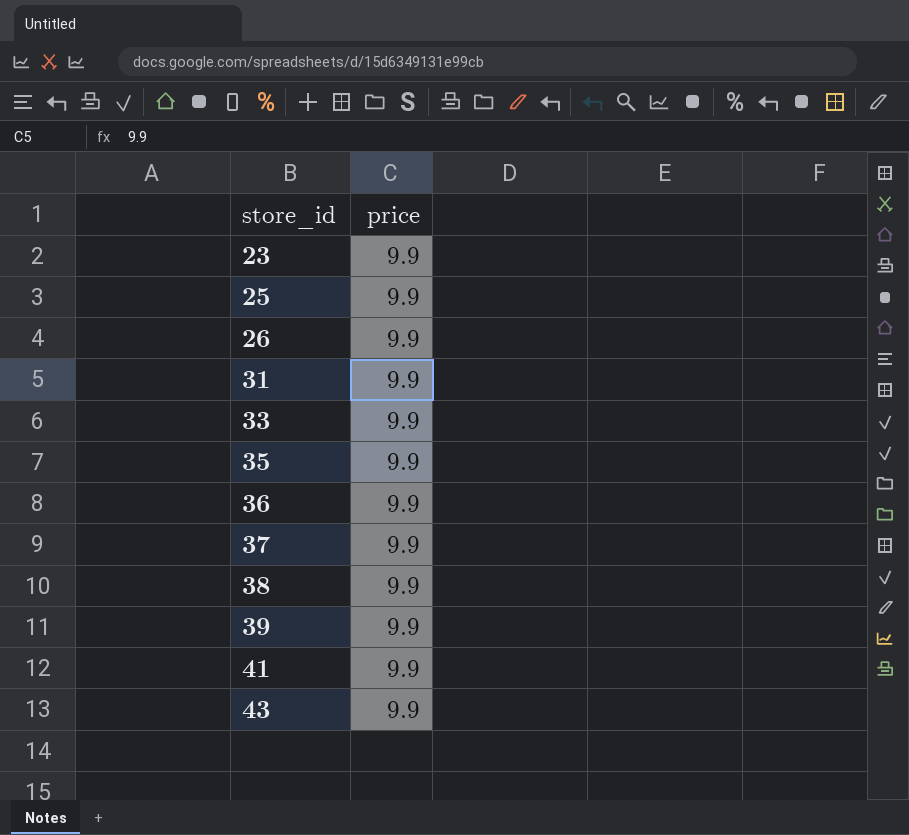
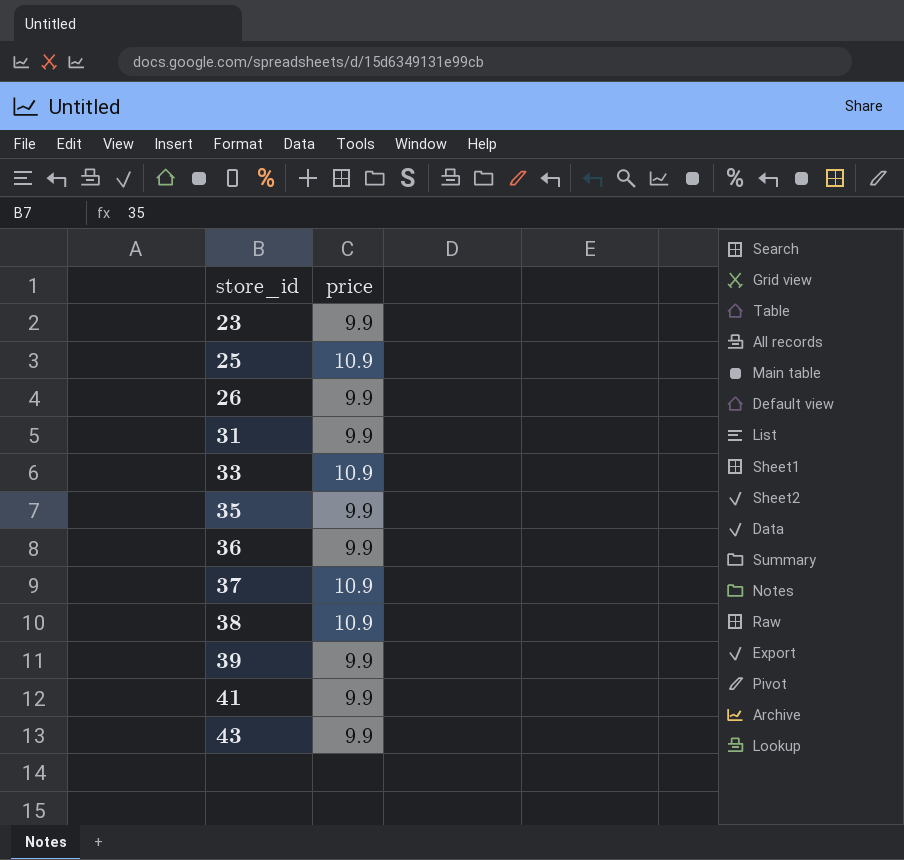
25 | price: 9.9 -> 10.9
33 | price: 9.9 -> 10.9
37 | price: 9.9 -> 10.9
38 | price: 9.9 -> 10.9

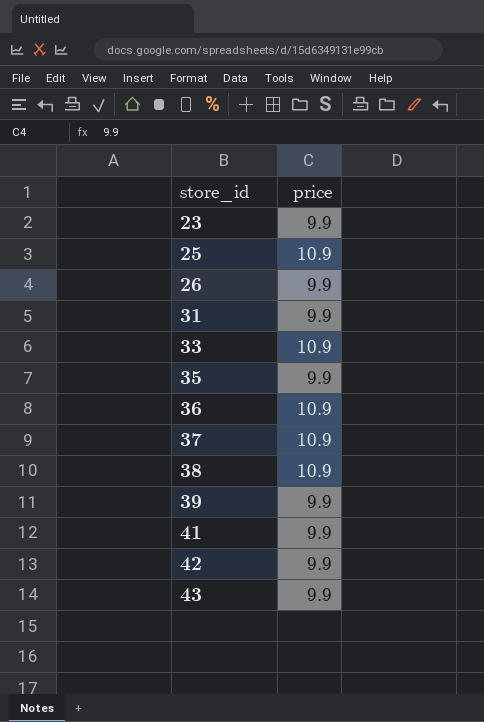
36 | price: 9.9 -> 10.9
row 42: none -> 9.9

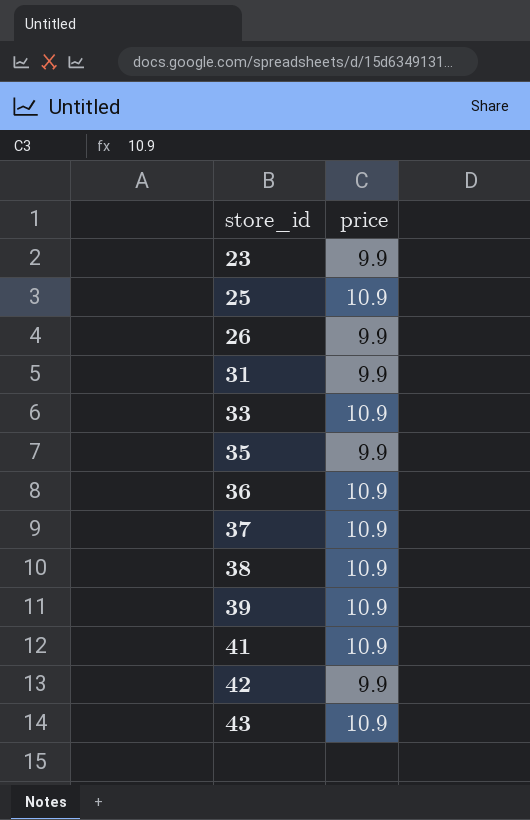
39 | price: 9.9 -> 10.9
41 | price: 9.9 -> 10.9
43 | price: 9.9 -> 10.9

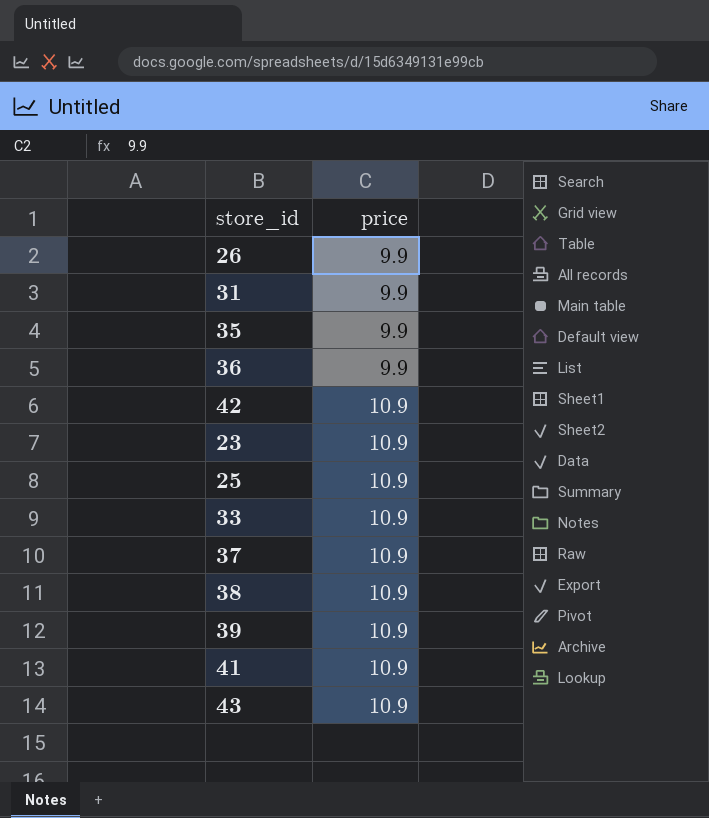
row order: store_id ascending -> price ascending
36 | price: 10.9 -> 9.9
42 | price: 9.9 -> 10.9
23 | price: 9.9 -> 10.9

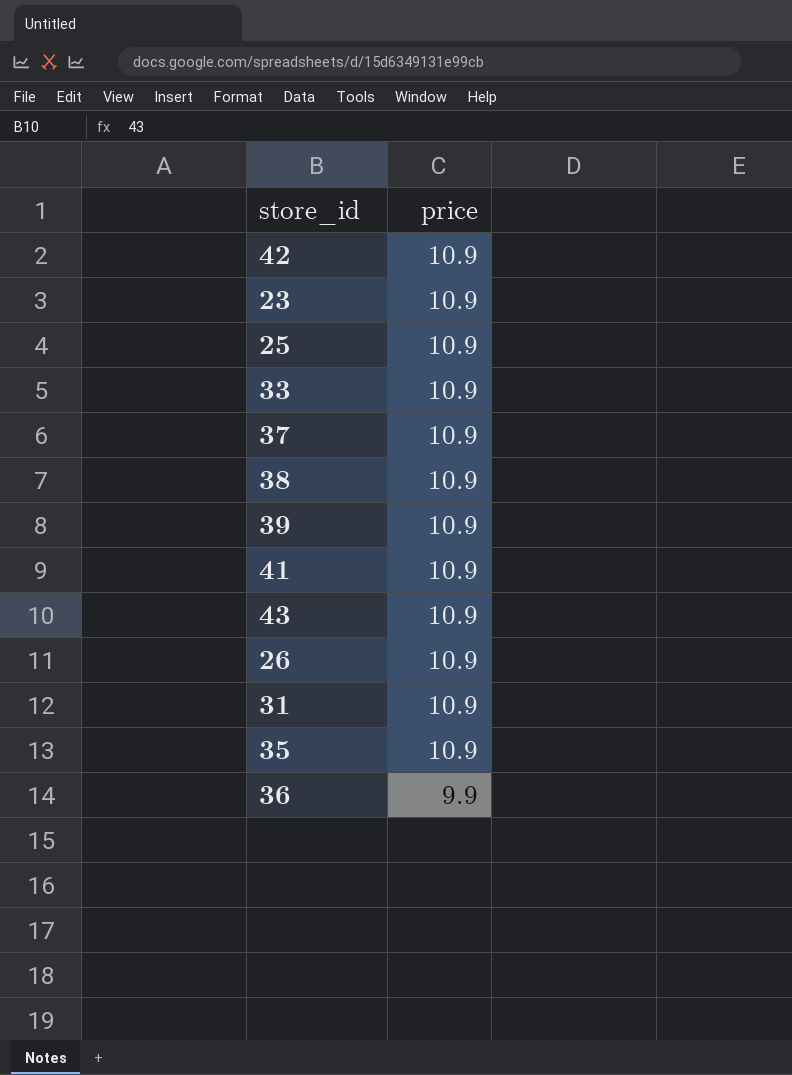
row order: price ascending -> price descending
26 | price: 9.9 -> 10.9
31 | price: 9.9 -> 10.9
35 | price: 9.9 -> 10.9

